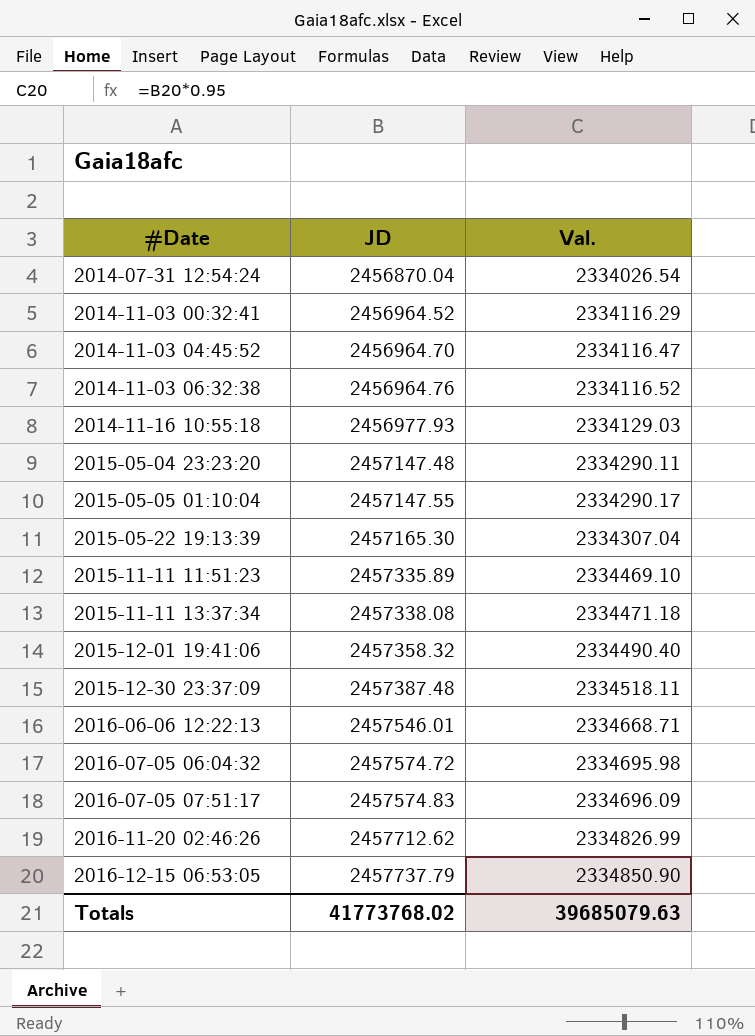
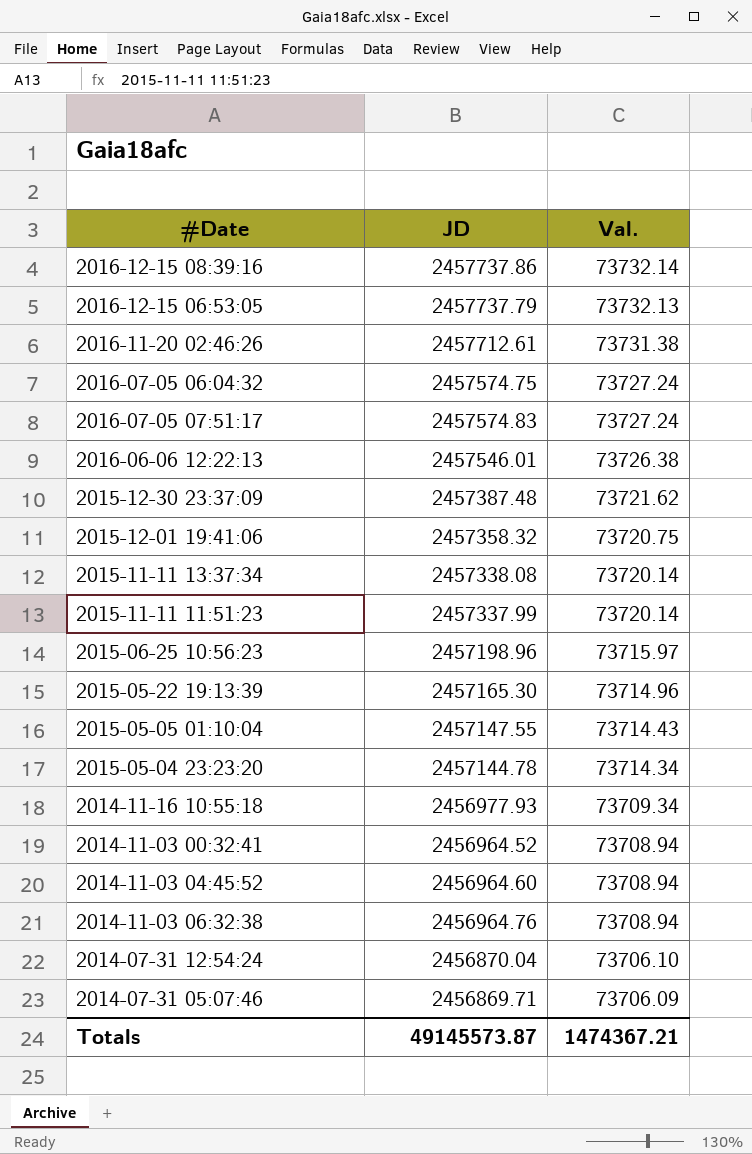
row order: #Date ascending -> Val. descending
column Val. | formula: [JD] * 0.95 -> [JD] * 0.03
row 2016-12-15 08:39:16: none -> 2457737.86 | 73732.14
2016-11-20 02:46:26 | JD: 2457712.62 -> 2457712.61
2016-07-05 06:04:32 | JD: 2457574.72 -> 2457574.75
2015-11-11 11:51:23 | JD: 2457335.89 -> 2457337.99
row 2015-06-25 10:56:23: none -> 2457198.96 | 73715.97
2015-05-04 23:23:20 | JD: 2457147.48 -> 2457144.78
2014-11-03 04:45:52 | JD: 2456964.70 -> 2456964.60
row 2014-07-31 05:07:46: none -> 2456869.71 | 73706.09
Totals | JD: 41773768.02 -> 49145573.87
Totals | Val.: 39685079.63 -> 1474367.21

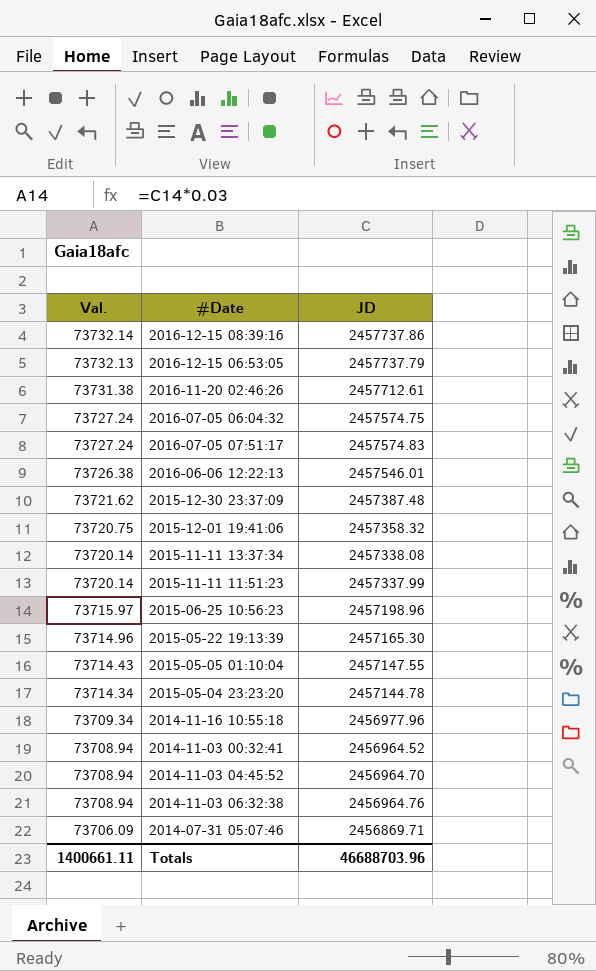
column Val. | position: 3 -> 1
row 2014-07-31 12:54:24: 2456870.04 | 73706.10 -> none
2014-11-16 10:55:18 | JD: 2456977.93 -> 2456977.96
2014-11-03 04:45:52 | JD: 2456964.60 -> 2456964.70
Totals | Val.: 1474367.21 -> 1400661.11
Totals | JD: 49145573.87 -> 46688703.96

